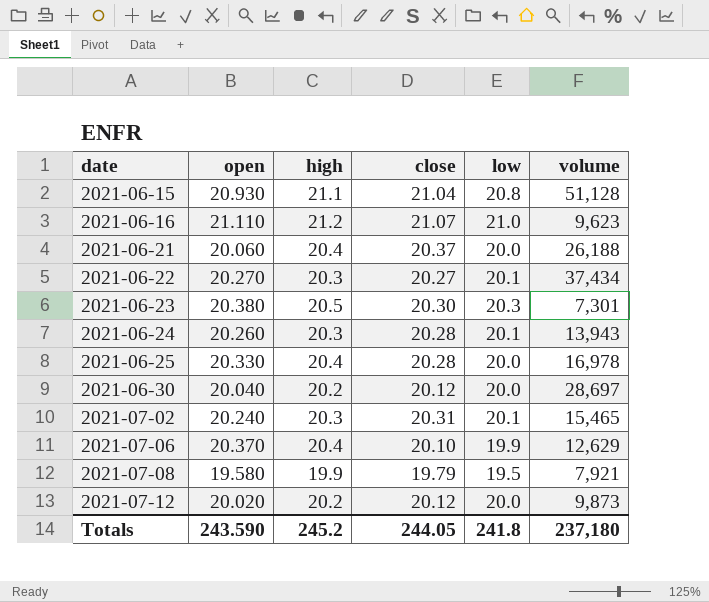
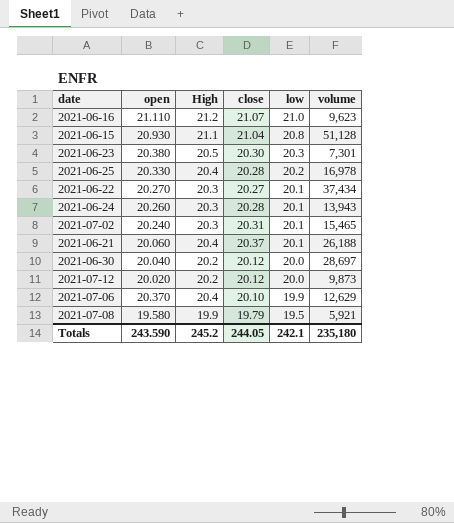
row order: date ascending -> low descending
column name: high -> High
2021-06-25 | low: 20.0 -> 20.2
2021-06-21 | low: 20.0 -> 20.1
2021-07-08 | volume: 7,921 -> 5,921
Totals | low: 241.8 -> 242.1
Totals | volume: 237,180 -> 235,180

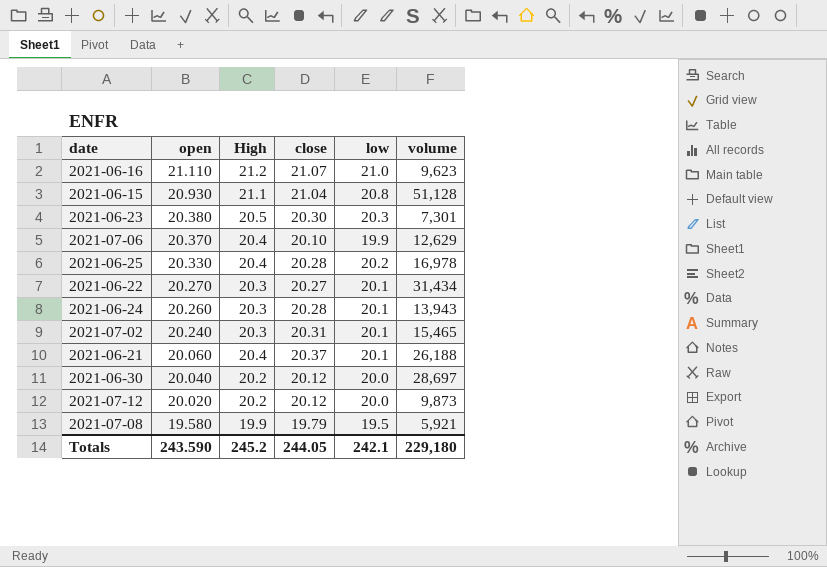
row order: low descending -> open descending
2021-06-22 | volume: 37,434 -> 31,434
Totals | volume: 235,180 -> 229,180

